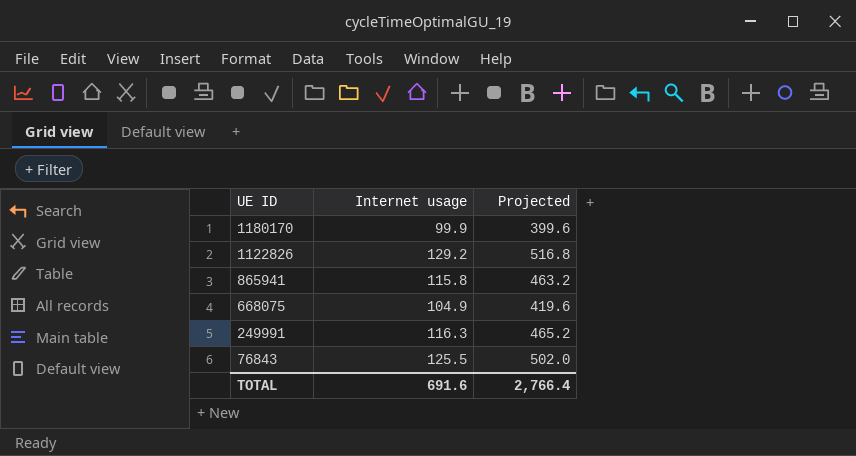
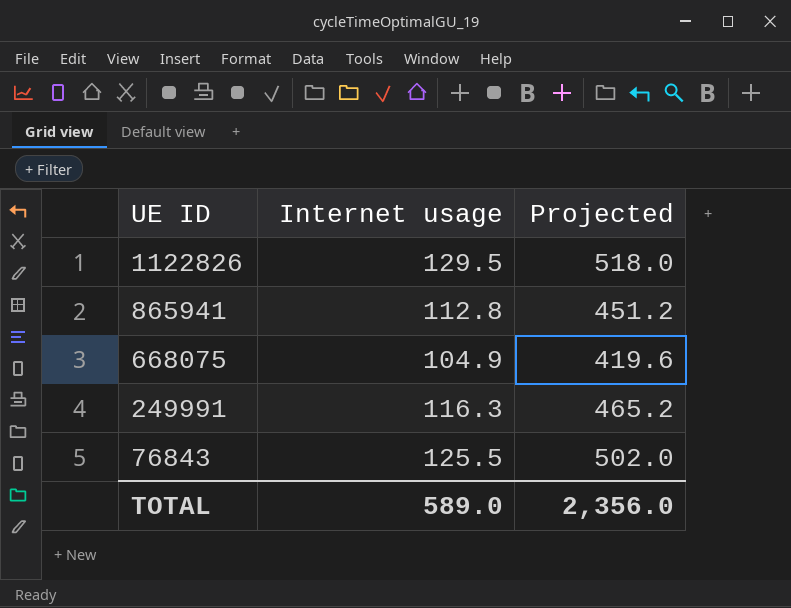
row 1180170: 99.9 | 399.6 -> none
1122826 | Internet usage: 129.2 -> 129.5
1122826 | Projected: 516.8 -> 518.0
865941 | Internet usage: 115.8 -> 112.8
865941 | Projected: 463.2 -> 451.2
TOTAL | Internet usage: 691.6 -> 589.0
TOTAL | Projected: 2,766.4 -> 2,356.0

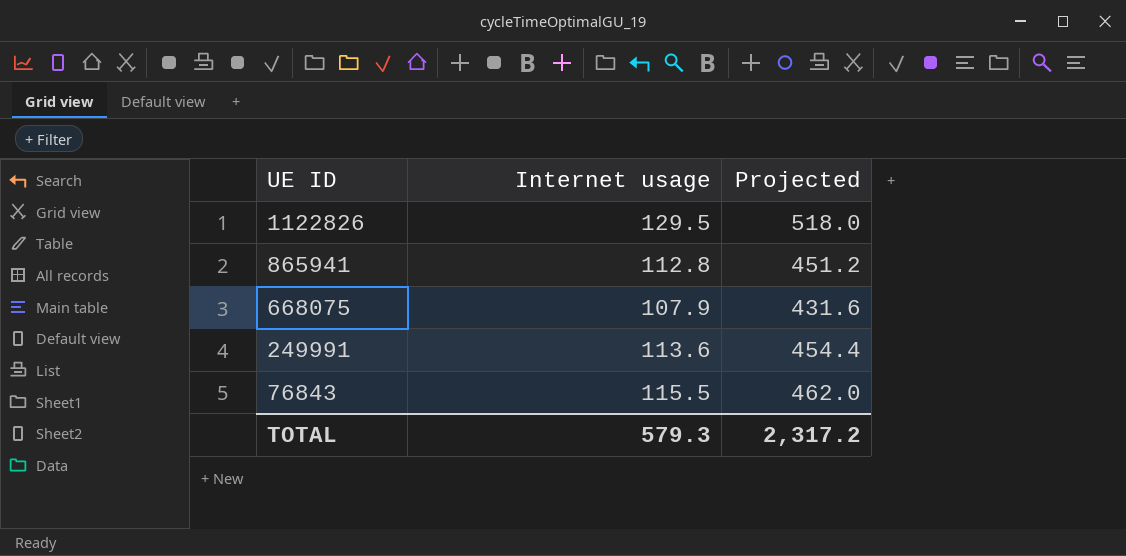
668075 | Internet usage: 104.9 -> 107.9
668075 | Projected: 419.6 -> 431.6
249991 | Internet usage: 116.3 -> 113.6
249991 | Projected: 465.2 -> 454.4
76843 | Internet usage: 125.5 -> 115.5
76843 | Projected: 502.0 -> 462.0
TOTAL | Internet usage: 589.0 -> 579.3
TOTAL | Projected: 2,356.0 -> 2,317.2

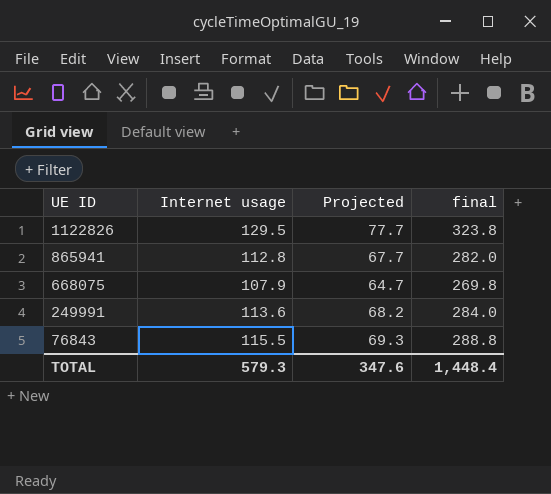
column Projected | formula: [Internet usage] * 4 -> [Internet usage] * 0.6
column final | formula: none -> [Internet usage] * 2.5
TOTAL | Projected: 2,317.2 -> 347.6

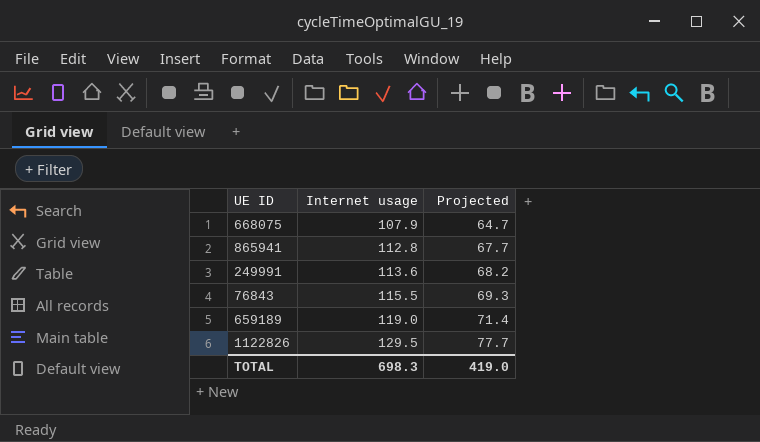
row order: UE ID descending -> Internet usage ascending
column final | formula: [Internet usage] * 2.5 -> none
row 659189: none -> 119.0 | 71.4
TOTAL | Internet usage: 579.3 -> 698.3
TOTAL | Projected: 347.6 -> 419.0

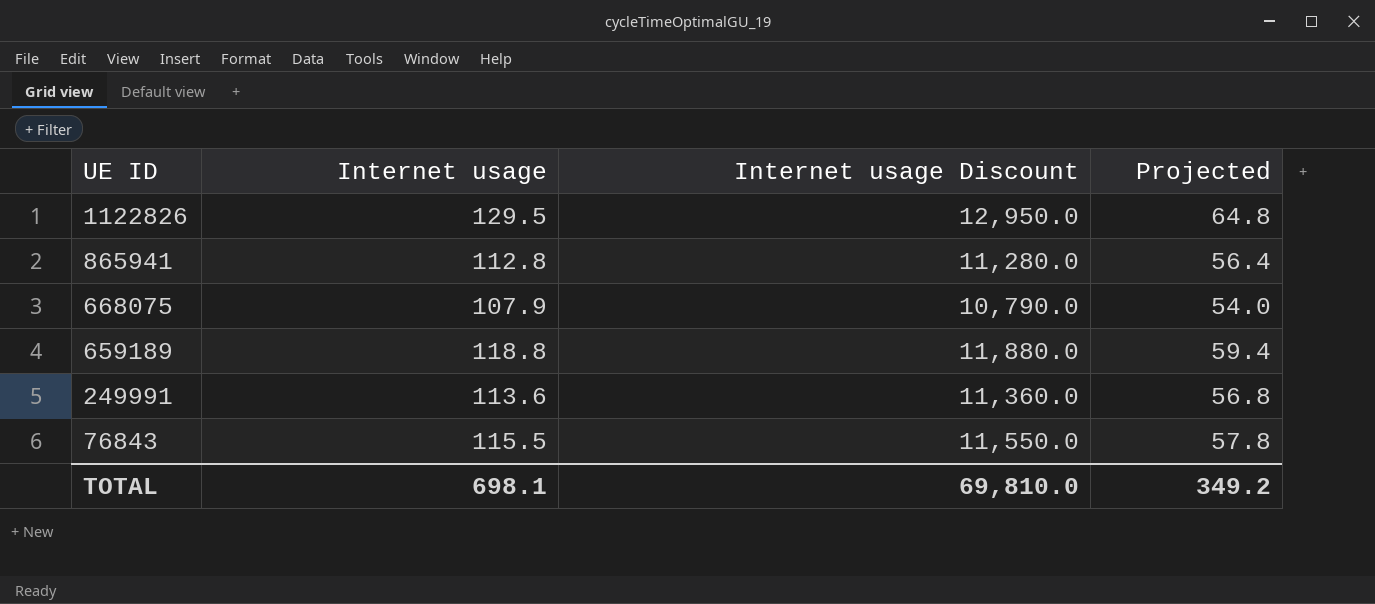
row order: Internet usage ascending -> UE ID descending
column Internet usage Discount | formula: none -> [Internet usage] * 100
column Projected | formula: [Internet usage] * 0.6 -> [Internet usage] * 0.5
659189 | Internet usage: 119.0 -> 118.8
TOTAL | Internet usage: 698.3 -> 698.1
TOTAL | Projected: 419.0 -> 349.2

